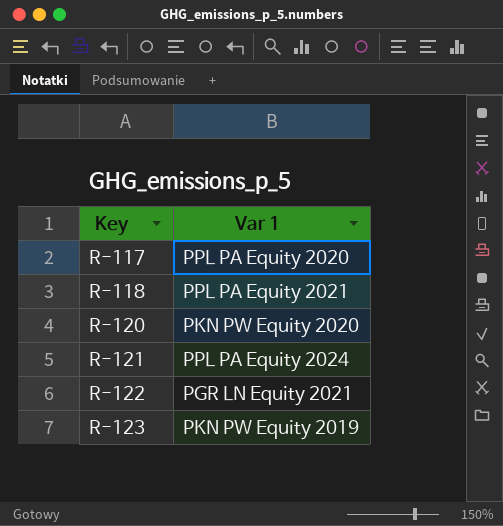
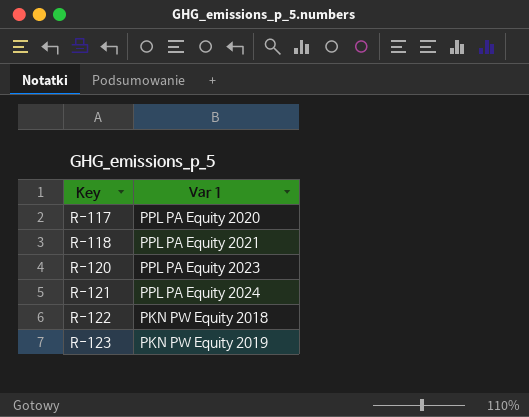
R-120 | Var 1: PKN PW Equity 2020 -> PPL PA Equity 2023
R-122 | Var 1: PGR LN Equity 2021 -> PKN PW Equity 2018

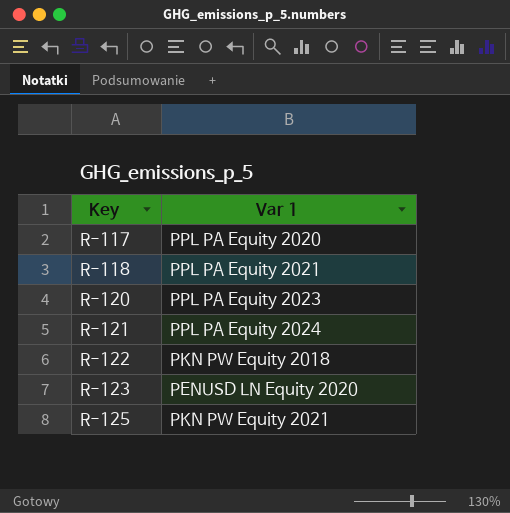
R-123 | Var 1: PKN PW Equity 2019 -> PENUSD LN Equity 2020
row R-125: none -> PKN PW Equity 2021

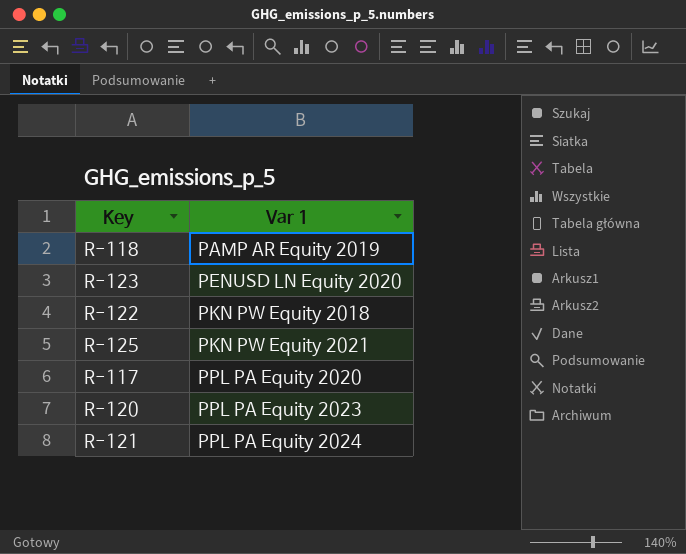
row order: Key ascending -> Var 1 ascending
R-118 | Var 1: PPL PA Equity 2021 -> PAMP AR Equity 2019

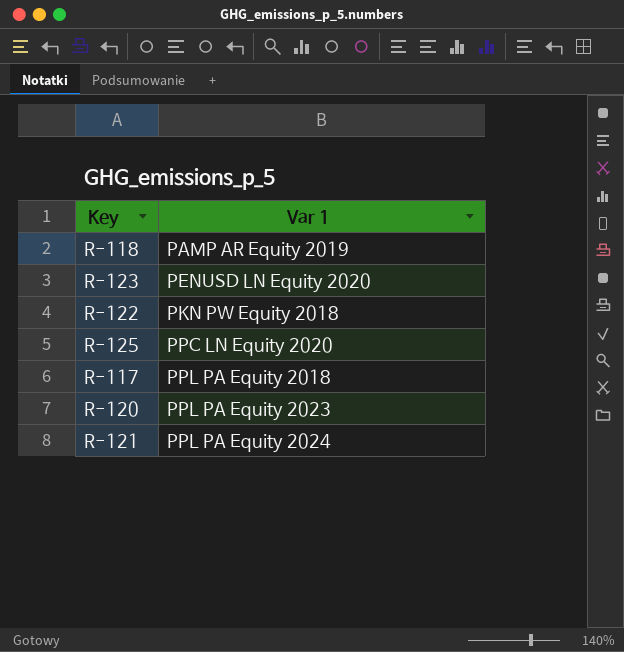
R-125 | Var 1: PKN PW Equity 2021 -> PPC LN Equity 2020
R-117 | Var 1: PPL PA Equity 2020 -> PPL PA Equity 2018

